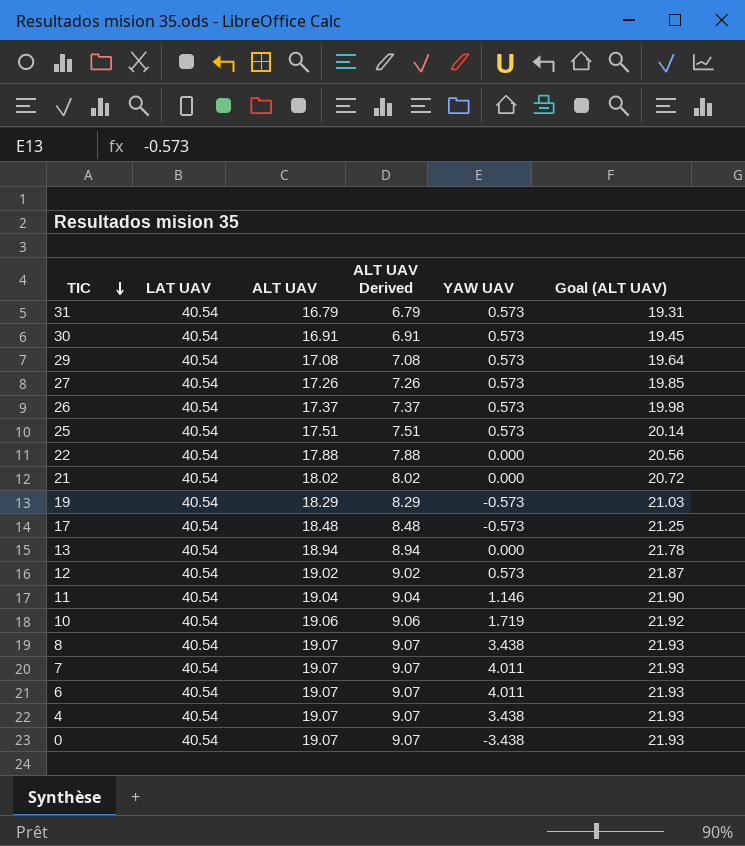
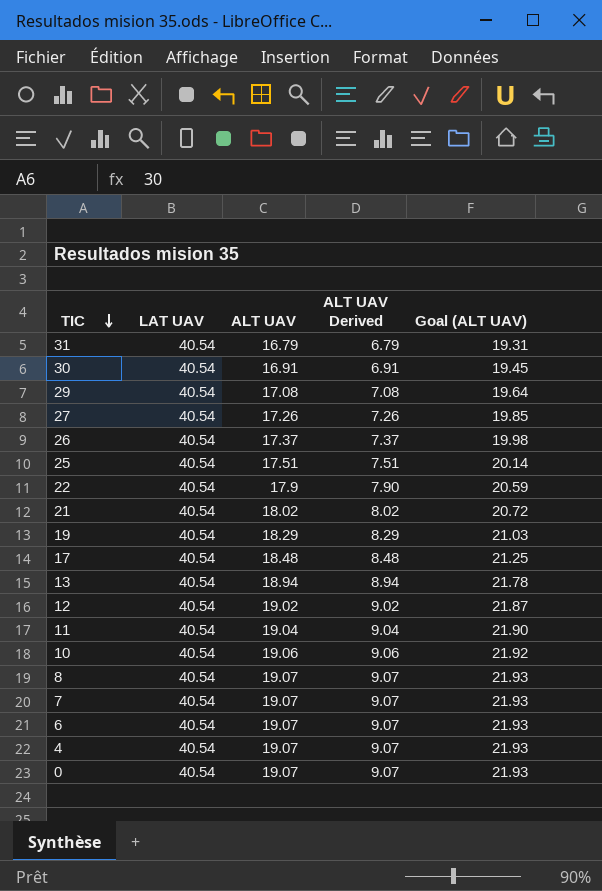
column YAW UAV | position: 5 -> none
22 | ALT UAV: 17.88 -> 17.9
22 | ALT UAV Derived: 7.88 -> 7.90
22 | Goal (ALT UAV): 20.56 -> 20.59

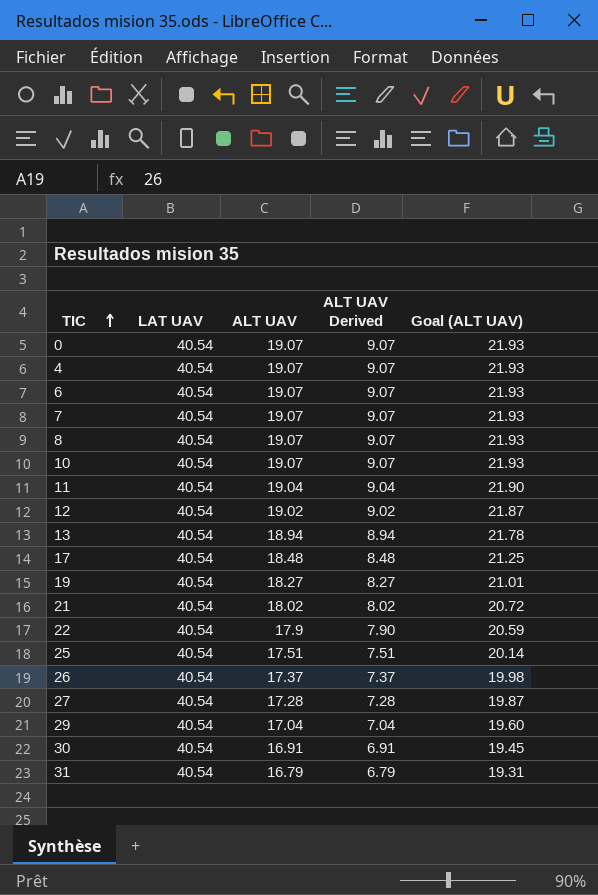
row order: TIC descending -> TIC ascending
10 | ALT UAV: 19.06 -> 19.07
10 | ALT UAV Derived: 9.06 -> 9.07
10 | Goal (ALT UAV): 21.92 -> 21.93
19 | ALT UAV: 18.29 -> 18.27
19 | ALT UAV Derived: 8.29 -> 8.27
19 | Goal (ALT UAV): 21.03 -> 21.01
27 | ALT UAV: 17.26 -> 17.28
27 | ALT UAV Derived: 7.26 -> 7.28
27 | Goal (ALT UAV): 19.85 -> 19.87
29 | ALT UAV: 17.08 -> 17.04
29 | ALT UAV Derived: 7.08 -> 7.04
29 | Goal (ALT UAV): 19.64 -> 19.60

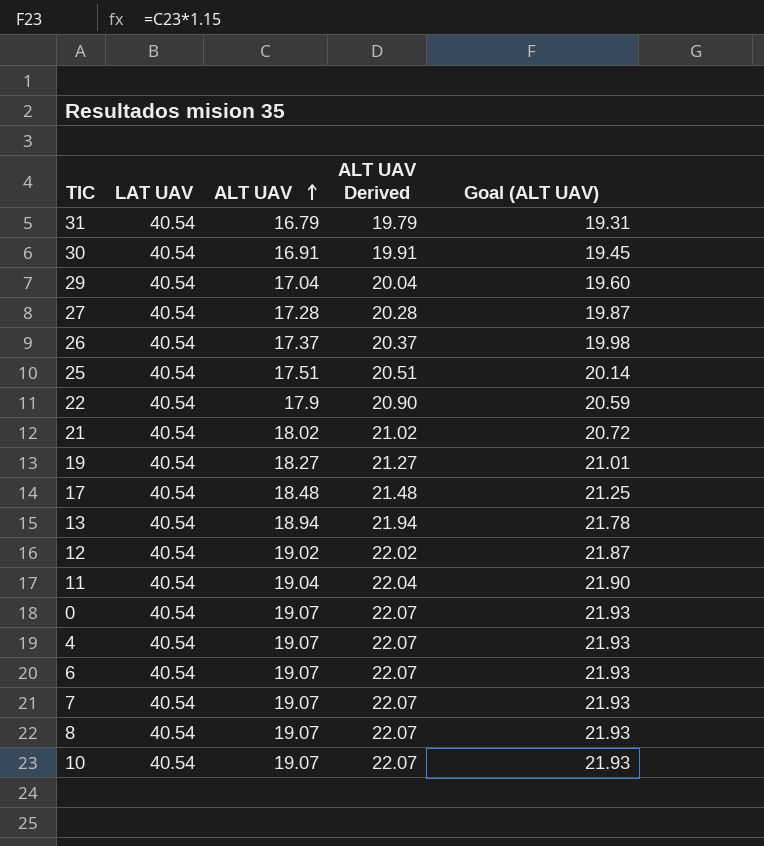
row order: TIC ascending -> ALT UAV ascending
column ALT UAV Derived | formula: [ALT UAV] - 10 -> [ALT UAV] + 3

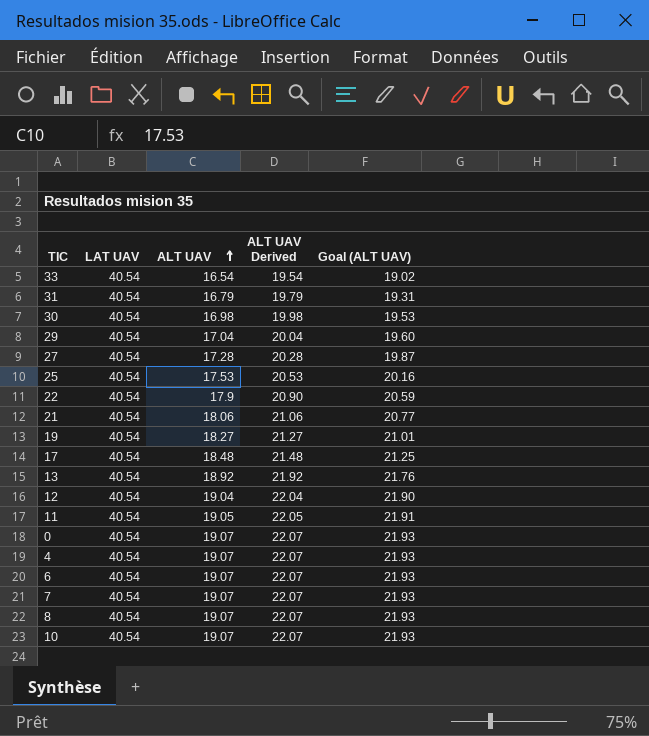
row 26: 40.54 | 17.37 | 20.37 | 19.98 -> none
row 33: none -> 40.54 | 16.54 | 19.54 | 19.02
30 | ALT UAV: 16.91 -> 16.98
30 | ALT UAV Derived: 19.91 -> 19.98
30 | Goal (ALT UAV): 19.45 -> 19.53
25 | ALT UAV: 17.51 -> 17.53
25 | ALT UAV Derived: 20.51 -> 20.53
25 | Goal (ALT UAV): 20.14 -> 20.16
21 | ALT UAV: 18.02 -> 18.06
21 | ALT UAV Derived: 21.02 -> 21.06
21 | Goal (ALT UAV): 20.72 -> 20.77
13 | ALT UAV: 18.94 -> 18.92
13 | ALT UAV Derived: 21.94 -> 21.92
13 | Goal (ALT UAV): 21.78 -> 21.76
12 | ALT UAV: 19.02 -> 19.04
12 | ALT UAV Derived: 22.02 -> 22.04
12 | Goal (ALT UAV): 21.87 -> 21.90
11 | ALT UAV: 19.04 -> 19.05
11 | ALT UAV Derived: 22.04 -> 22.05
11 | Goal (ALT UAV): 21.90 -> 21.91

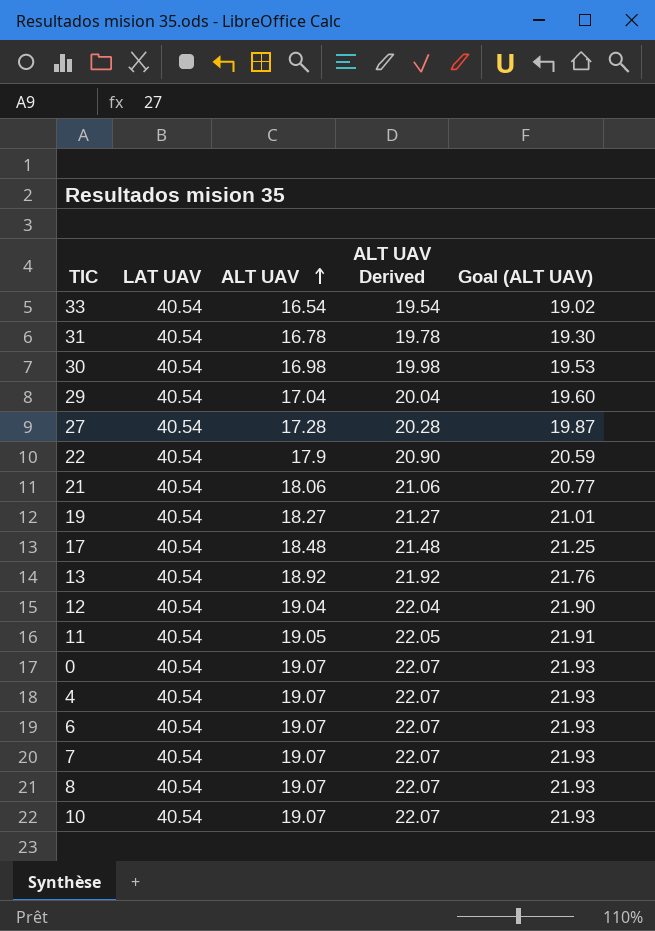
row 25: 40.54 | 17.53 | 20.53 | 20.16 -> none
31 | ALT UAV: 16.79 -> 16.78
31 | ALT UAV Derived: 19.79 -> 19.78
31 | Goal (ALT UAV): 19.31 -> 19.30

